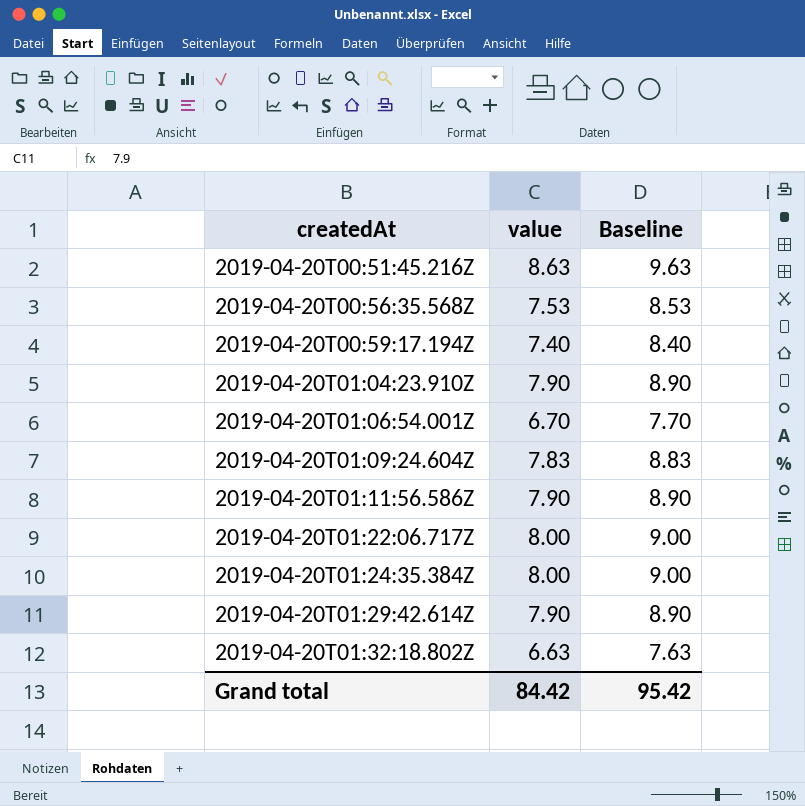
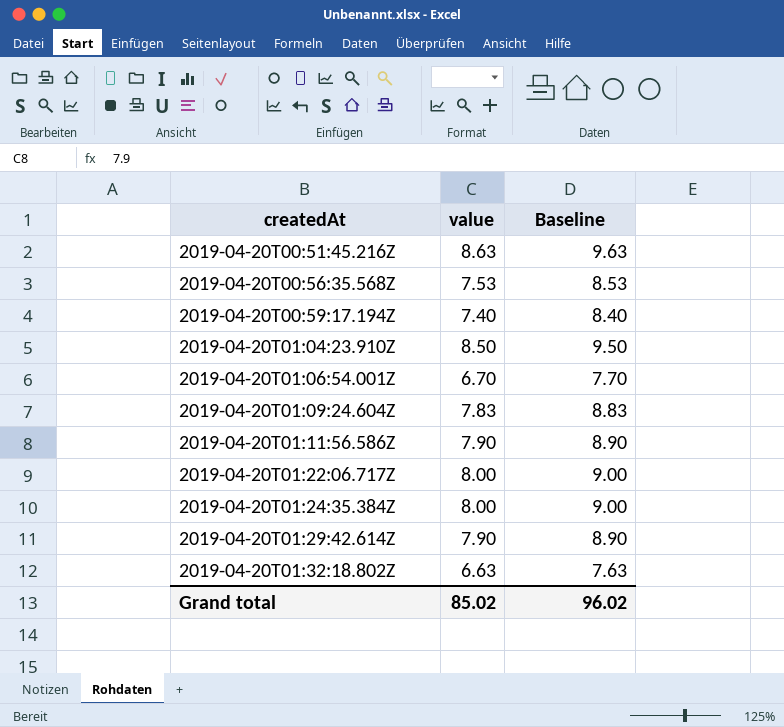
2019-04-20T01:04:23.910Z | value: 7.90 -> 8.50
2019-04-20T01:04:23.910Z | Baseline: 8.90 -> 9.50
Grand total | value: 84.42 -> 85.02
Grand total | Baseline: 95.42 -> 96.02

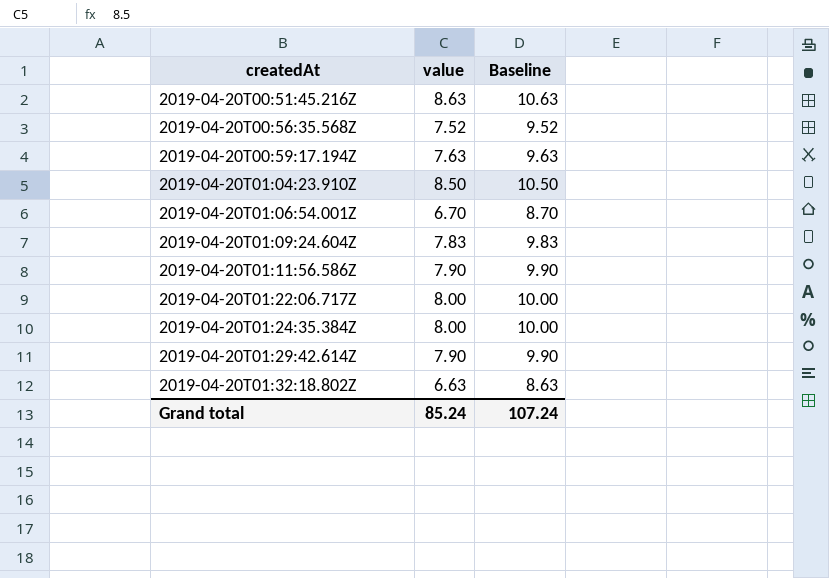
column Baseline | formula: [value] + 1 -> [value] + 2
2019-04-20T00:56:35.568Z | value: 7.53 -> 7.52
2019-04-20T00:59:17.194Z | value: 7.40 -> 7.63
Grand total | value: 85.02 -> 85.24
Grand total | Baseline: 96.02 -> 107.24

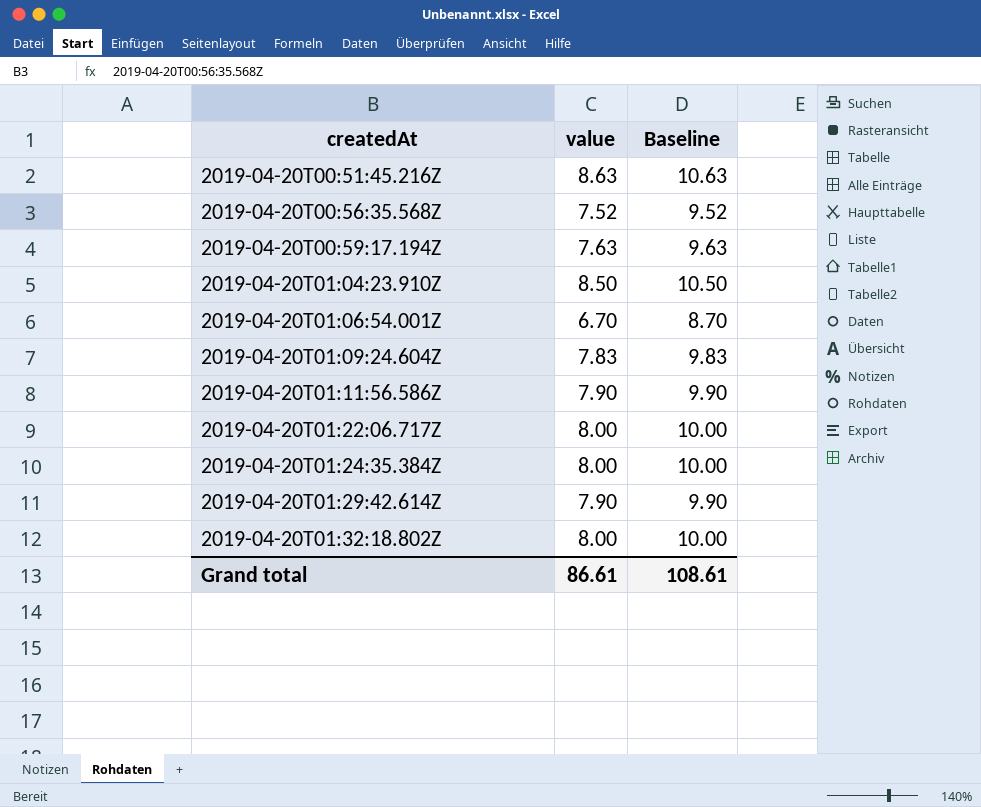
2019-04-20T01:32:18.802Z | value: 6.63 -> 8.00
2019-04-20T01:32:18.802Z | Baseline: 8.63 -> 10.00
Grand total | value: 85.24 -> 86.61
Grand total | Baseline: 107.24 -> 108.61

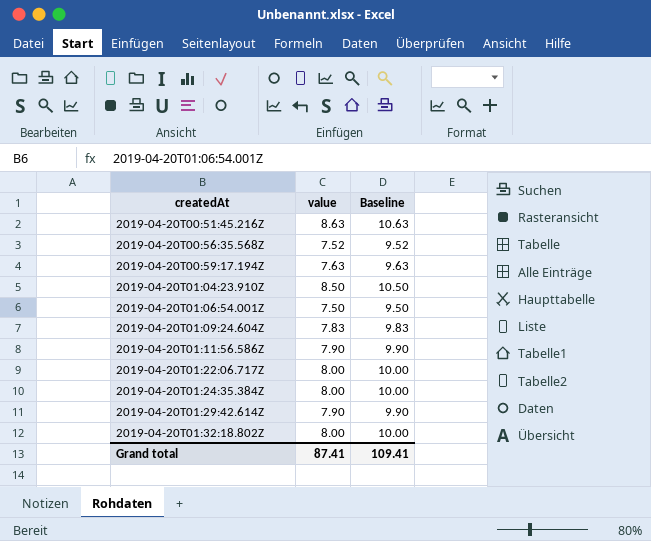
2019-04-20T01:06:54.001Z | value: 6.70 -> 7.50
2019-04-20T01:06:54.001Z | Baseline: 8.70 -> 9.50
Grand total | value: 86.61 -> 87.41
Grand total | Baseline: 108.61 -> 109.41

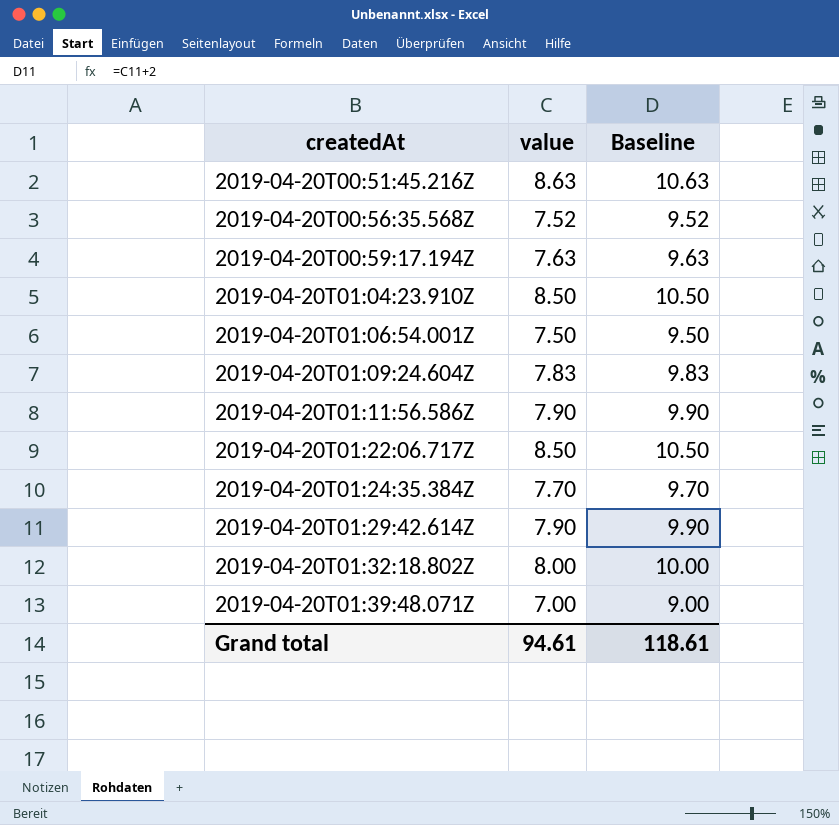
2019-04-20T01:22:06.717Z | value: 8.00 -> 8.50
2019-04-20T01:22:06.717Z | Baseline: 10.00 -> 10.50
2019-04-20T01:24:35.384Z | value: 8.00 -> 7.70
2019-04-20T01:24:35.384Z | Baseline: 10.00 -> 9.70
row 2019-04-20T01:39:48.071Z: none -> 7.00 | 9.00
Grand total | value: 87.41 -> 94.61
Grand total | Baseline: 109.41 -> 118.61

